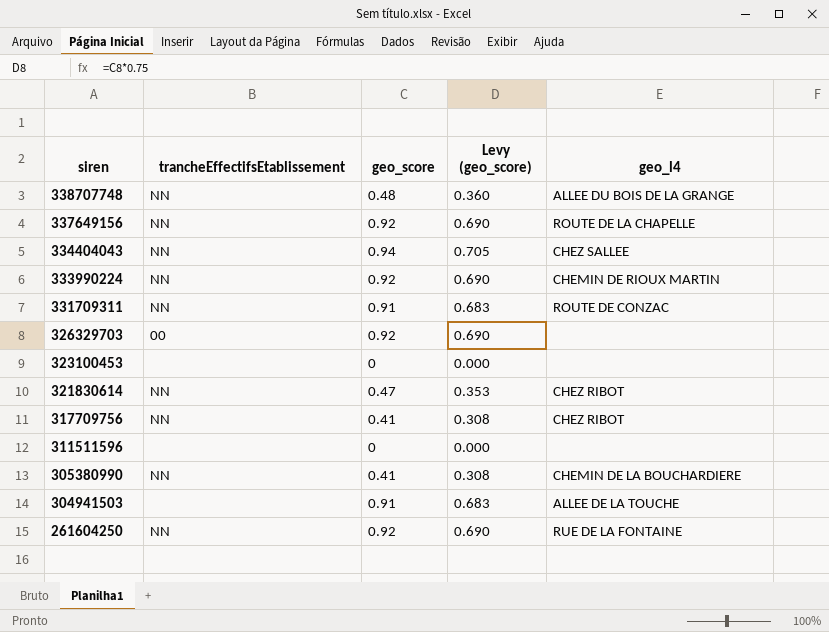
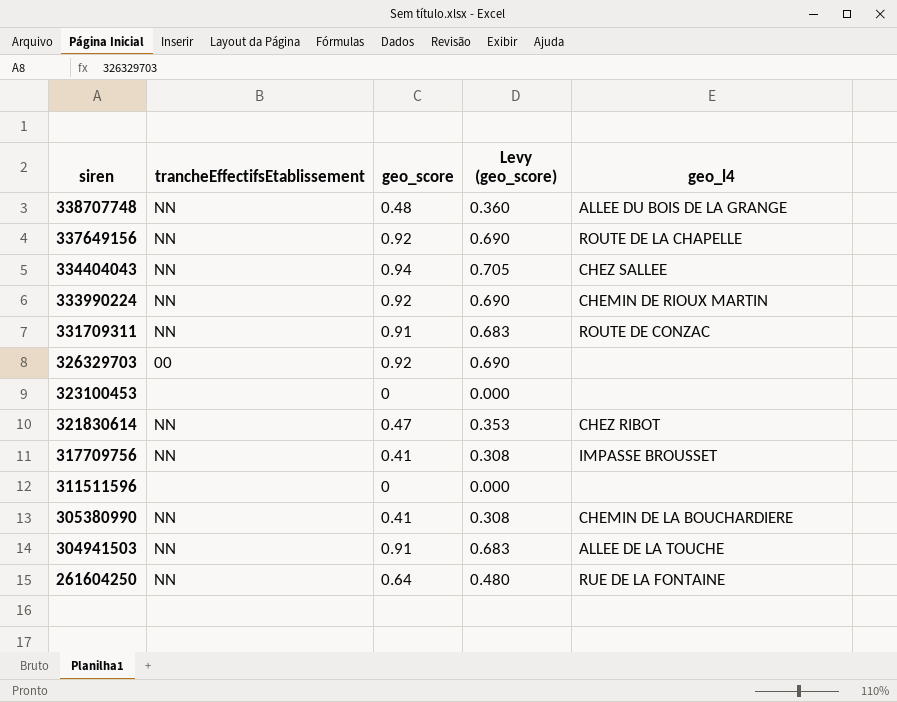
317709756 | geo_l4: CHEZ RIBOT -> IMPASSE BROUSSET
304941503 | trancheEffectifsEtablissement: none -> NN
261604250 | geo_score: 0.92 -> 0.64
261604250 | Levy (geo_score): 0.690 -> 0.480

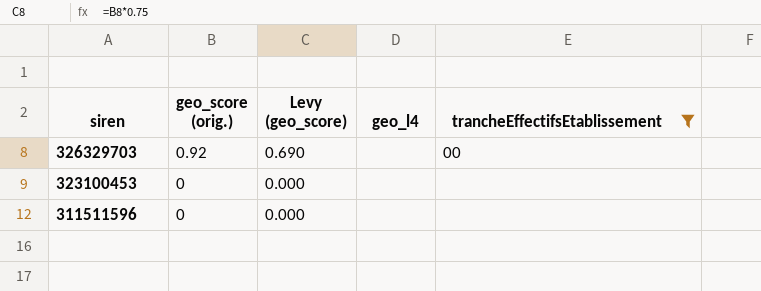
filter: none -> trancheEffectifsEtablissement != NN
column name: geo_score -> geo_score (orig.)
column trancheEffectifsEtablissement | position: 2 -> 5

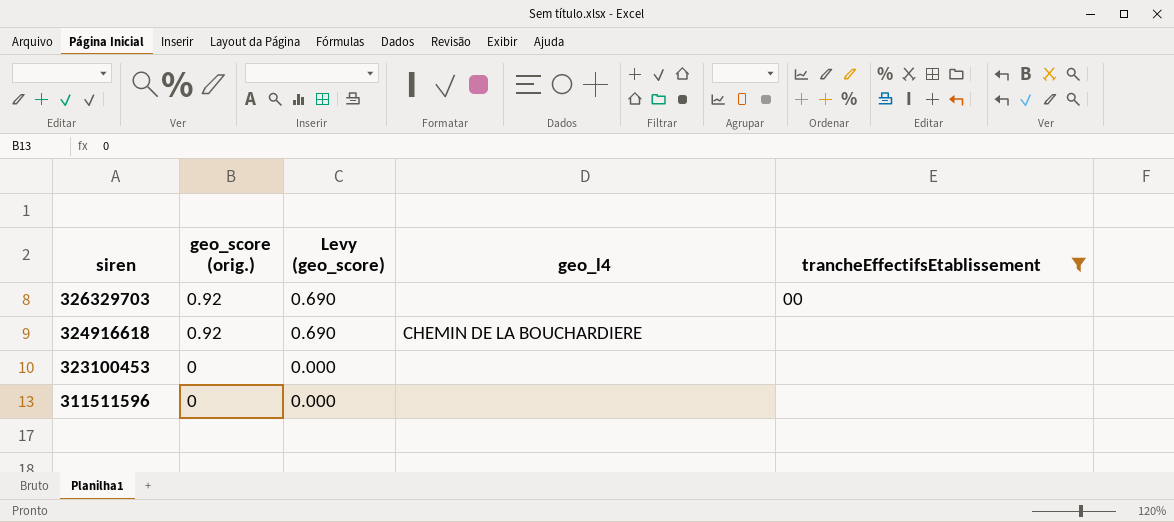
row 324916618: none -> 0.92 | 0.690 | CHEMIN DE LA BOUCHARDIERE | none

